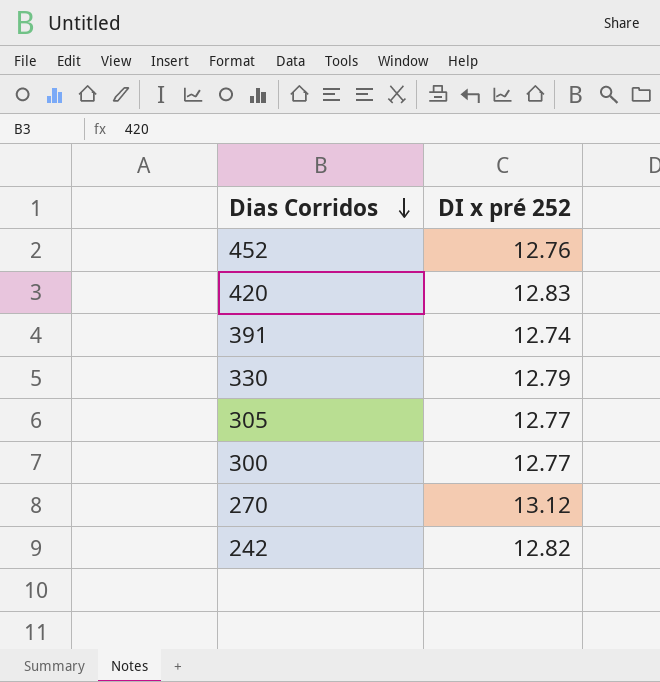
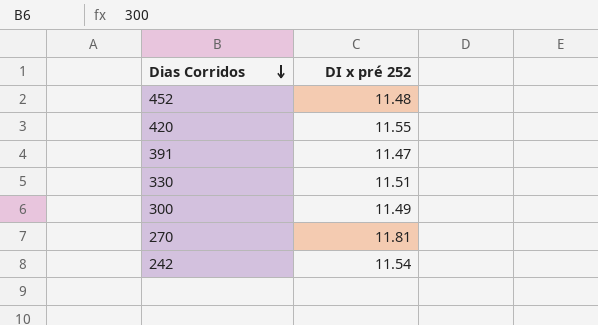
row 305: 12.77 -> none
452 | DI x pré 252: 12.76 -> 11.48
420 | DI x pré 252: 12.83 -> 11.55
391 | DI x pré 252: 12.74 -> 11.47
330 | DI x pré 252: 12.79 -> 11.51
300 | DI x pré 252: 12.77 -> 11.49
270 | DI x pré 252: 13.12 -> 11.81
242 | DI x pré 252: 12.82 -> 11.54

